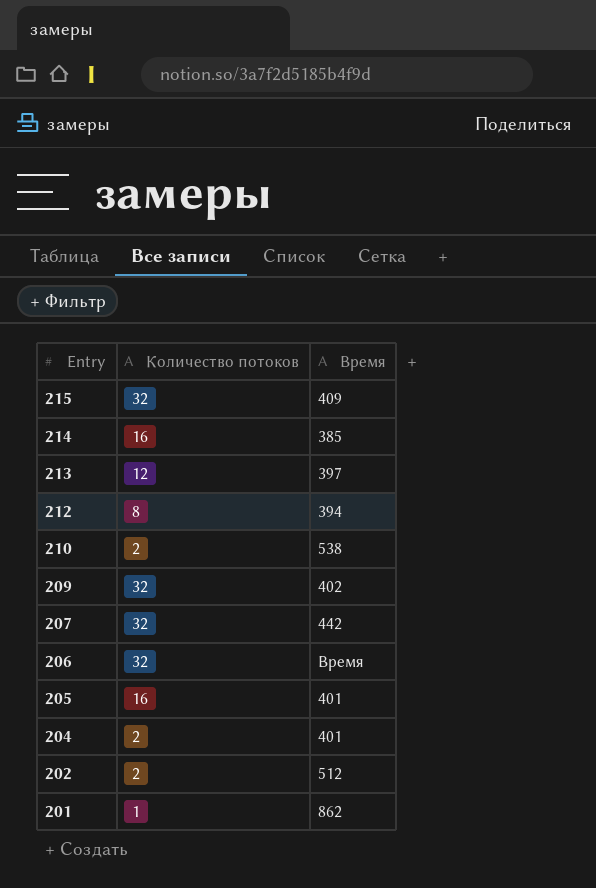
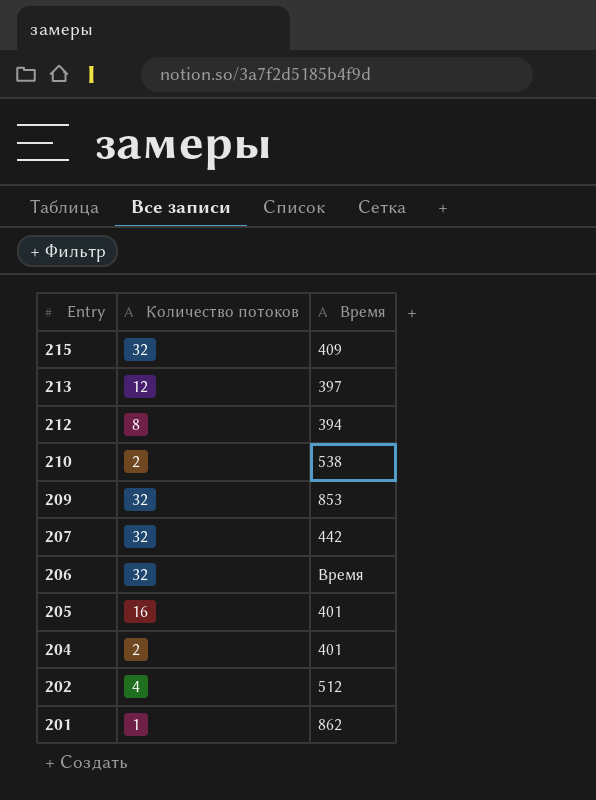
row 214: 16 | 385 -> none
209 | Время: 402 -> 853
202 | Количество потоков: 2 -> 4

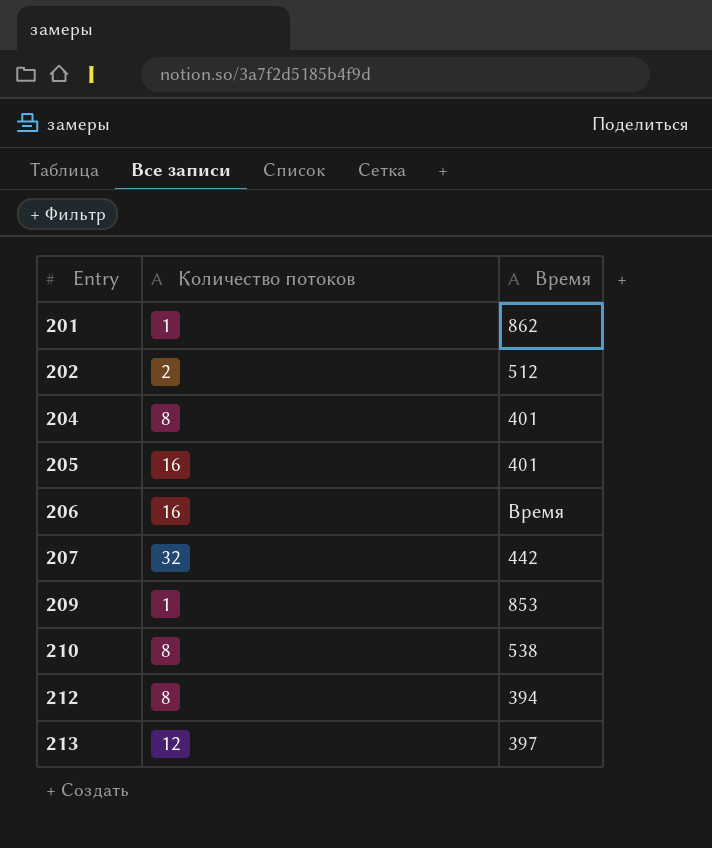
row order: Entry descending -> Entry ascending
row 215: 32 | 409 -> none
202 | Количество потоков: 4 -> 2
204 | Количество потоков: 2 -> 8
206 | Количество потоков: 32 -> 16
209 | Количество потоков: 32 -> 1
210 | Количество потоков: 2 -> 8

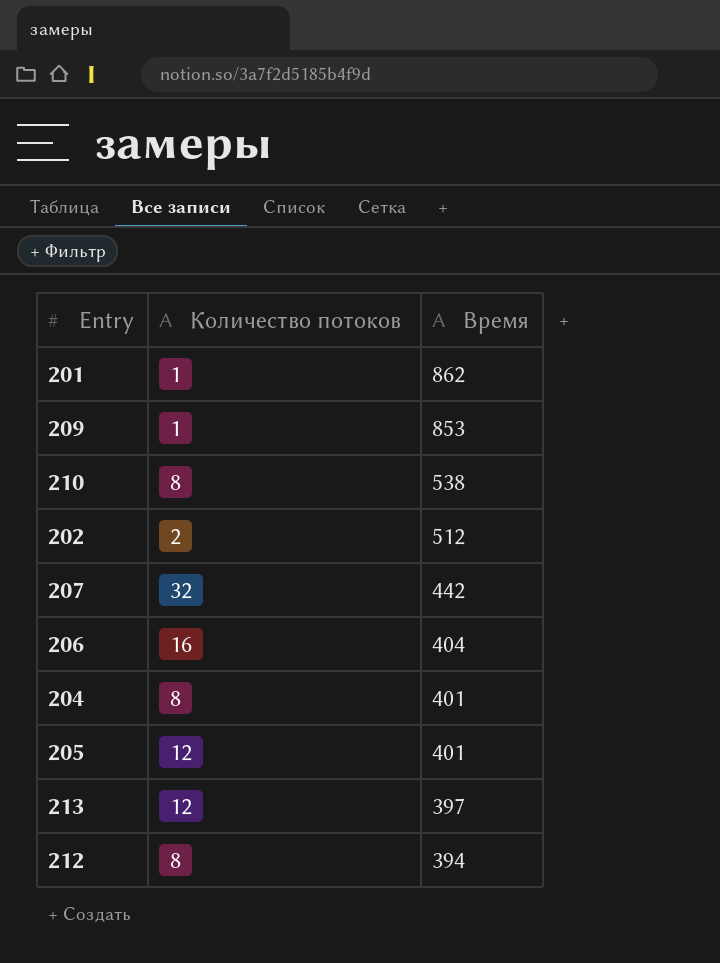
row order: Entry ascending -> Время descending
206 | Время: Время -> 404
205 | Количество потоков: 16 -> 12

